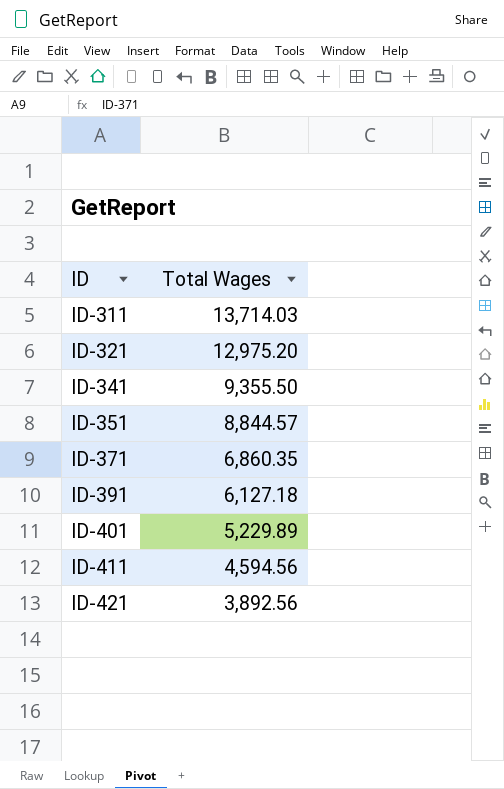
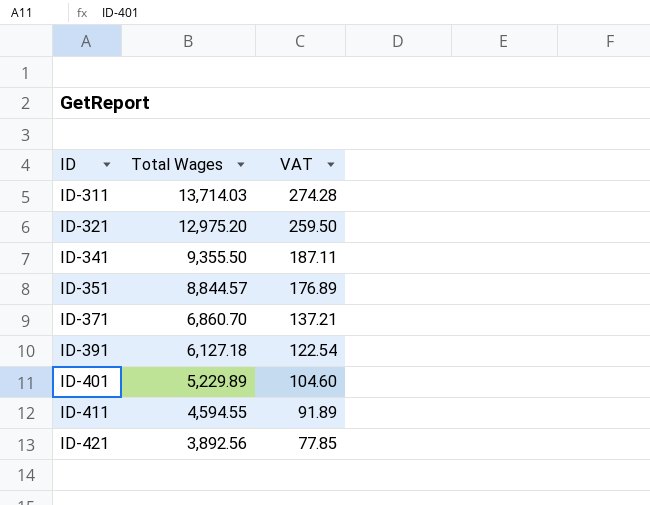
column VAT | formula: none -> [Total Wages] * 0.02
ID-371 | Total Wages: 6,860.35 -> 6,860.70
ID-411 | Total Wages: 4,594.56 -> 4,594.55

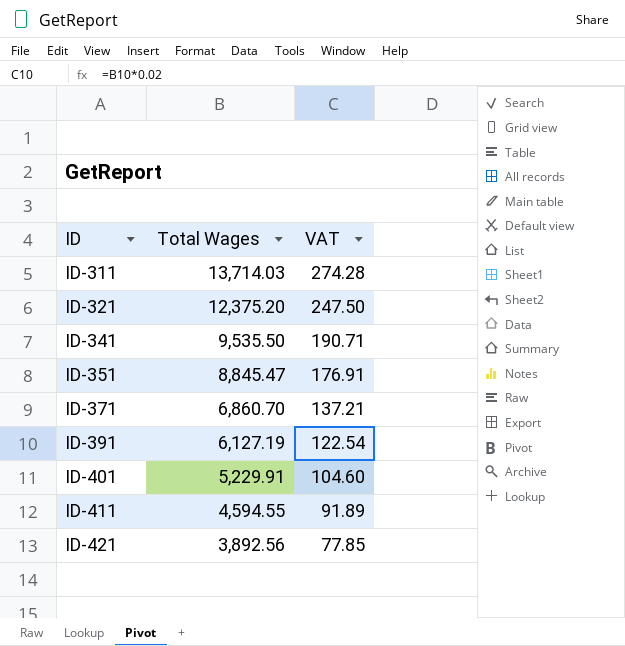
ID-321 | Total Wages: 12,975.20 -> 12,375.20
ID-321 | VAT: 259.50 -> 247.50
ID-341 | Total Wages: 9,355.50 -> 9,535.50
ID-341 | VAT: 187.11 -> 190.71
ID-351 | Total Wages: 8,844.57 -> 8,845.47
ID-351 | VAT: 176.89 -> 176.91
ID-391 | Total Wages: 6,127.18 -> 6,127.19
ID-401 | Total Wages: 5,229.89 -> 5,229.91

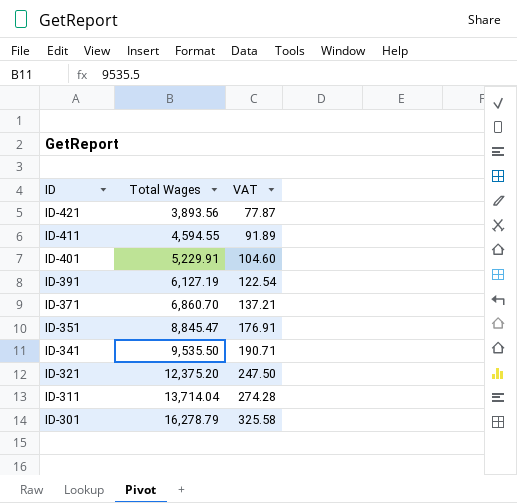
row order: ID ascending -> ID descending
ID-421 | Total Wages: 3,892.56 -> 3,893.56
ID-421 | VAT: 77.85 -> 77.87
ID-311 | Total Wages: 13,714.03 -> 13,714.04
row ID-301: none -> 16,278.79 | 325.58

